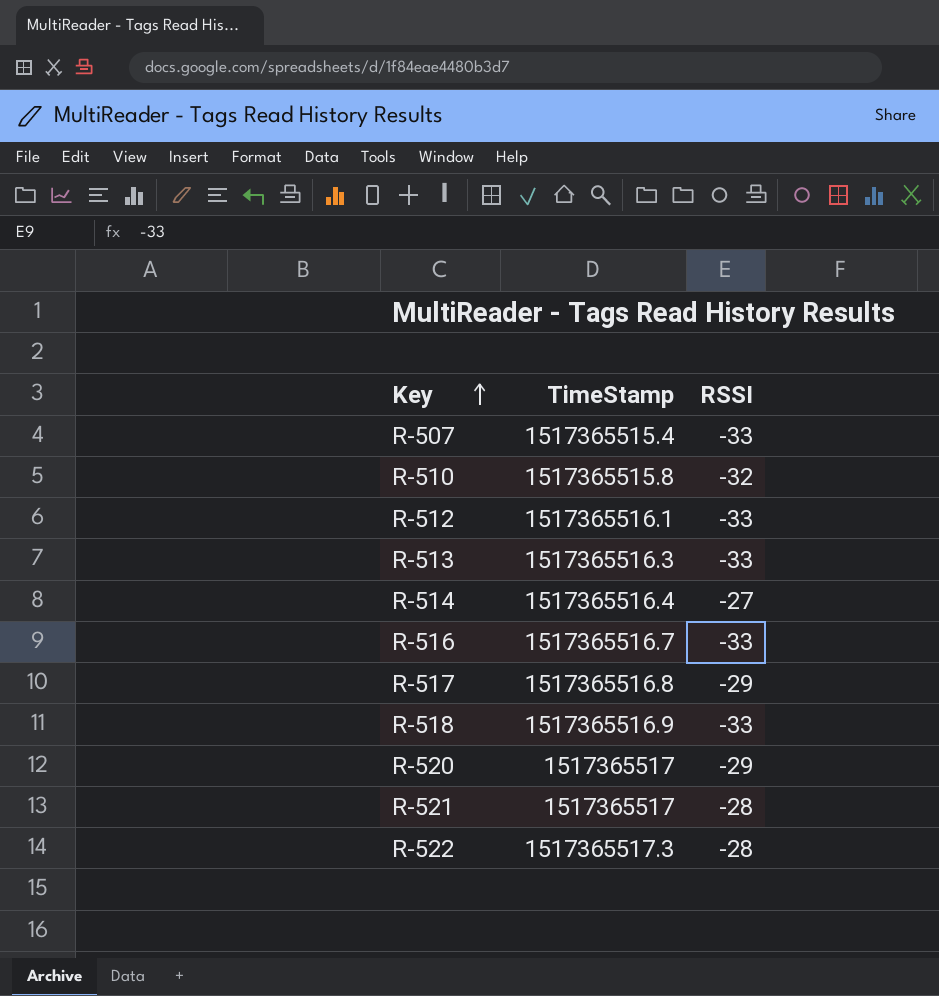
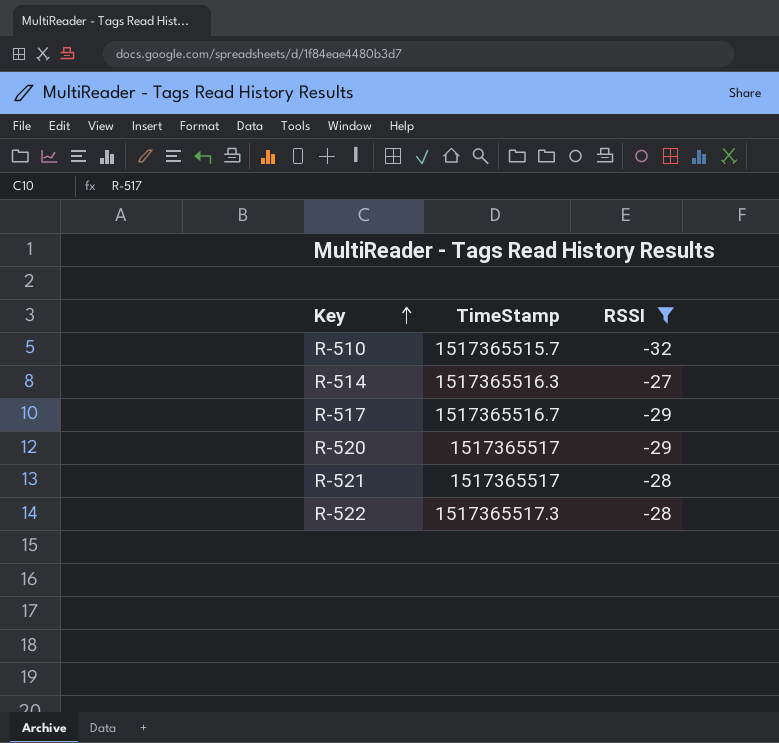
filter: none -> RSSI != -33
R-510 | TimeStamp: 1517365515.8 -> 1517365515.7
R-514 | TimeStamp: 1517365516.4 -> 1517365516.3
R-517 | TimeStamp: 1517365516.8 -> 1517365516.7

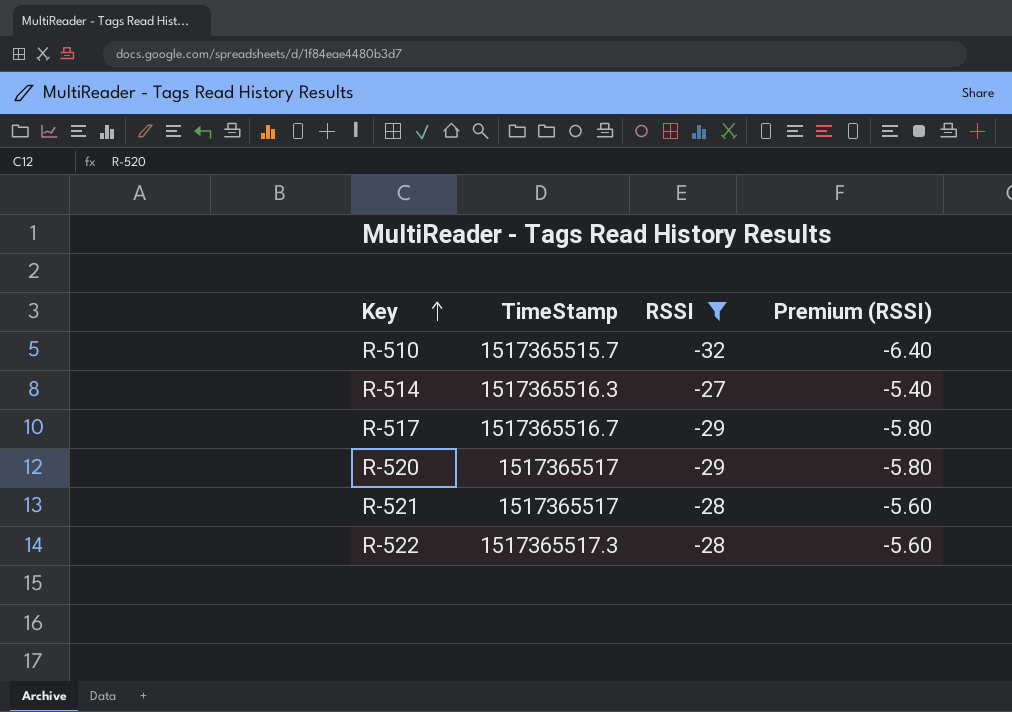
column Premium (RSSI) | formula: none -> [RSSI] * 0.2

